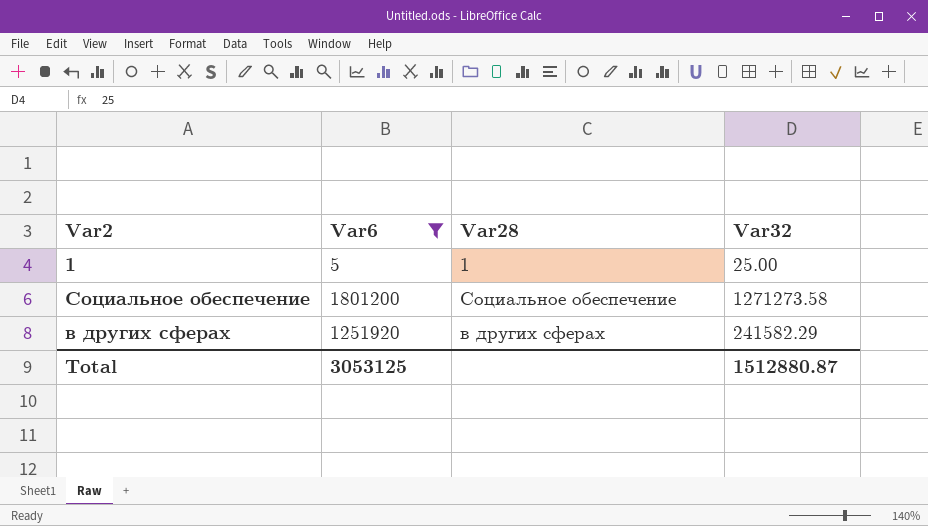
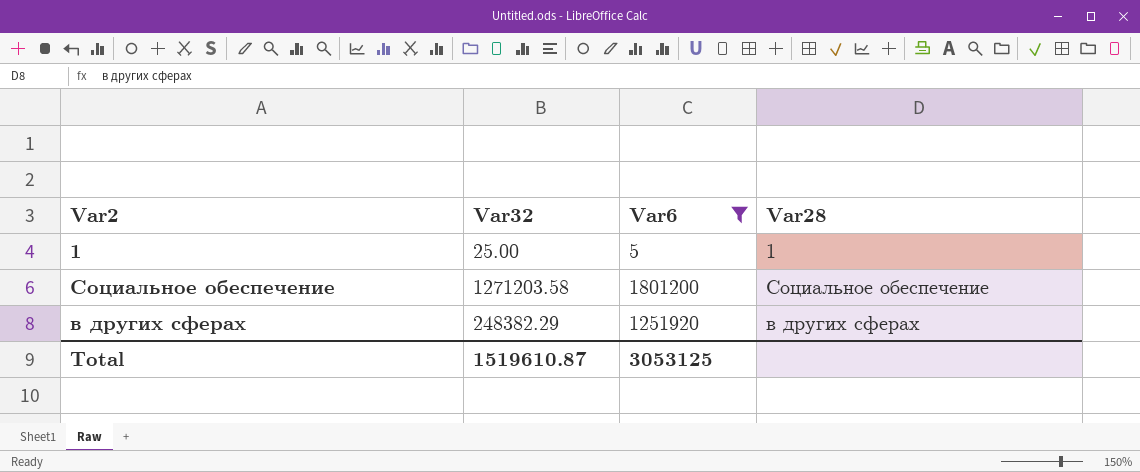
column Var32 | position: 4 -> 2
Социальное обеспечение | Var32: 1271273.58 -> 1271203.58
в других сферах | Var32: 241582.29 -> 248382.29
Total | Var32: 1512880.87 -> 1519610.87

